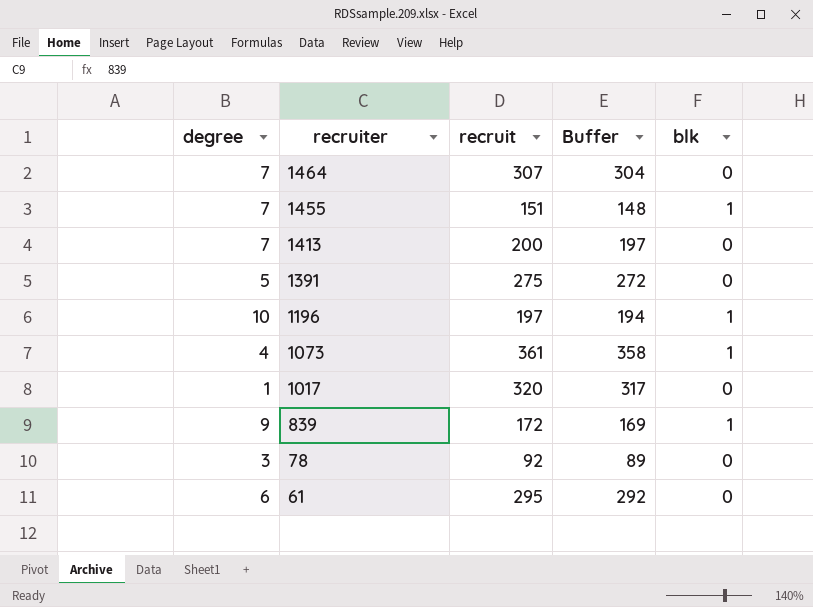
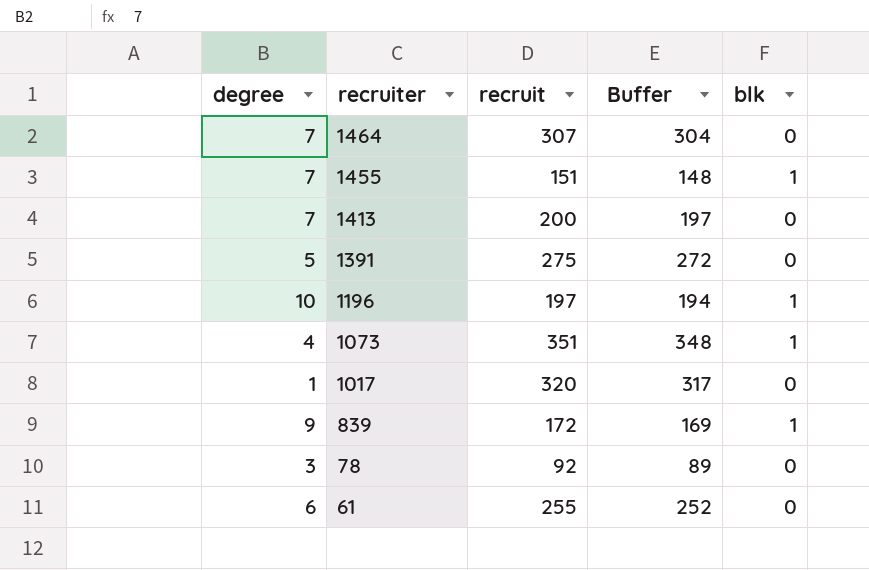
1073 | recruit: 361 -> 351
1073 | Buffer: 358 -> 348
61 | recruit: 295 -> 255
61 | Buffer: 292 -> 252

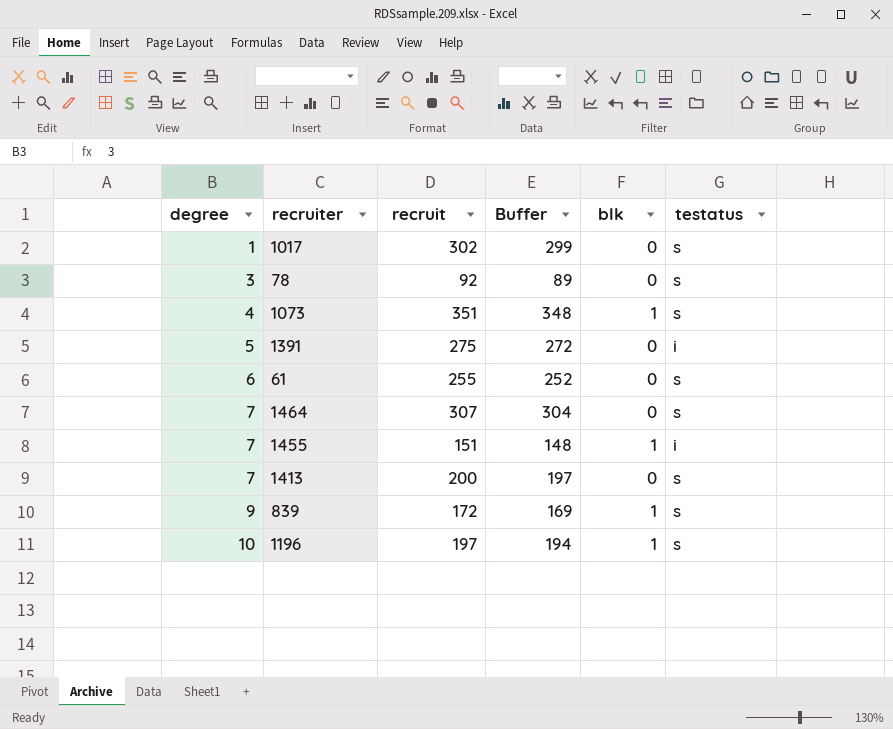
row order: recruiter descending -> degree ascending
column testatus | position: none -> 6
1017 | recruit: 320 -> 302
1017 | Buffer: 317 -> 299

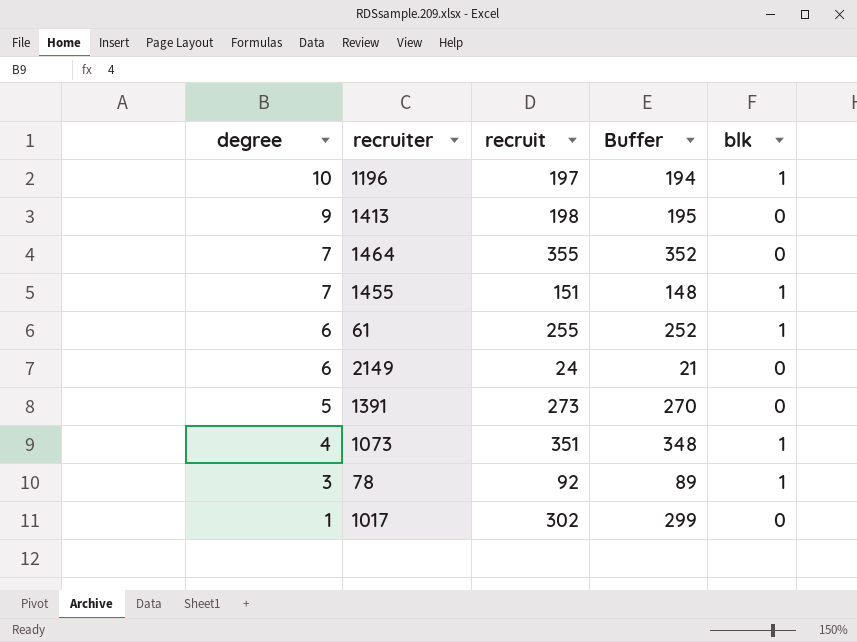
row order: degree ascending -> degree descending
column testatus | position: 6 -> none
row 839: 9 | 172 | 169 | 1 | s -> none
1413 | degree: 7 -> 9
1413 | recruit: 200 -> 198
1413 | Buffer: 197 -> 195
1464 | recruit: 307 -> 355
1464 | Buffer: 304 -> 352
61 | blk: 0 -> 1
row 2149: none -> 6 | 24 | 21 | 0
1391 | recruit: 275 -> 273
1391 | Buffer: 272 -> 270
78 | blk: 0 -> 1

